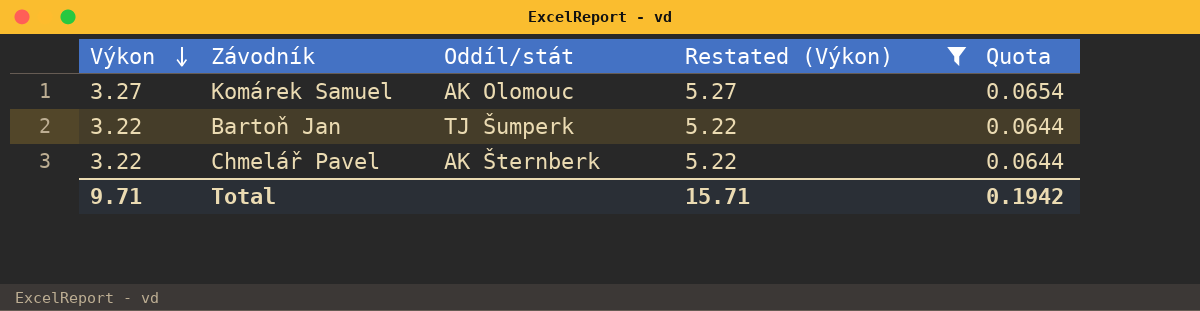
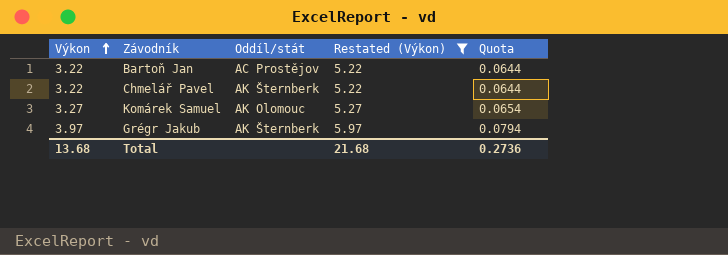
row order: Výkon descending -> Výkon ascending
Bartoň Jan | Oddíl/stát: TJ Šumperk -> AC Prostějov
row Grégr Jakub: none -> 3.97 | AK Šternberk | 5.97 | 0.0794
Total | Výkon: 9.71 -> 13.68
Total | Restated (Výkon): 15.71 -> 21.68
Total | Quota: 0.1942 -> 0.2736

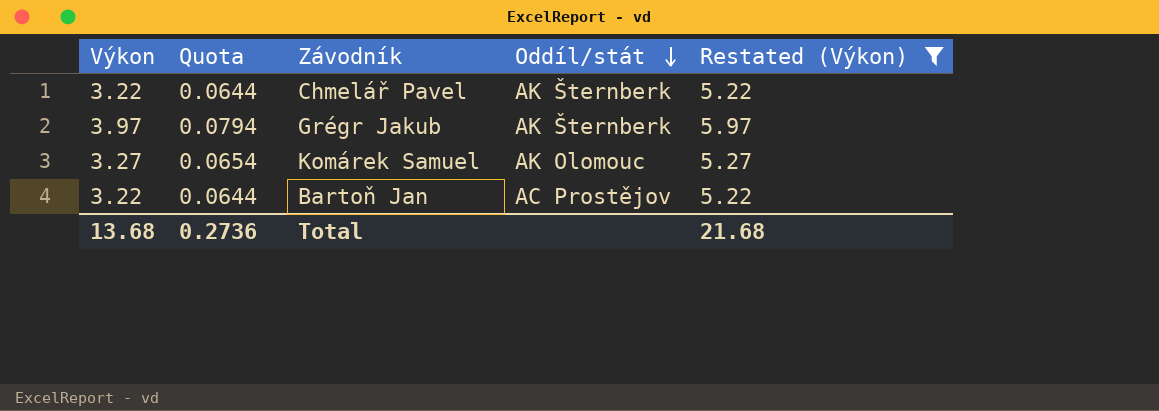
row order: Výkon ascending -> Oddíl/stát descending
column Quota | position: 5 -> 2

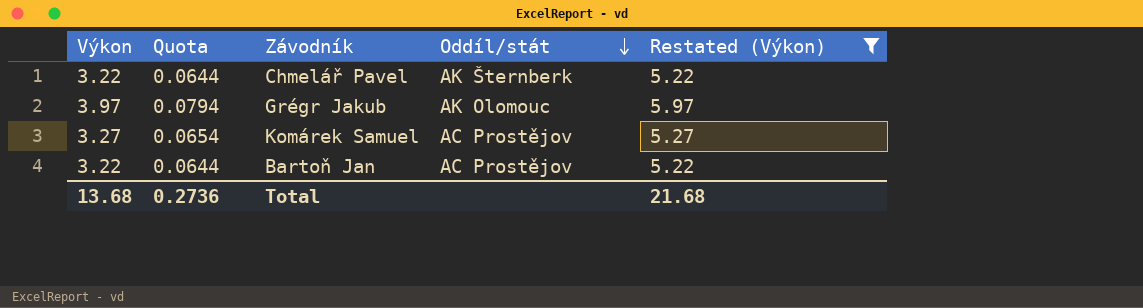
Grégr Jakub | Oddíl/stát: AK Šternberk -> AK Olomouc
Komárek Samuel | Oddíl/stát: AK Olomouc -> AC Prostějov

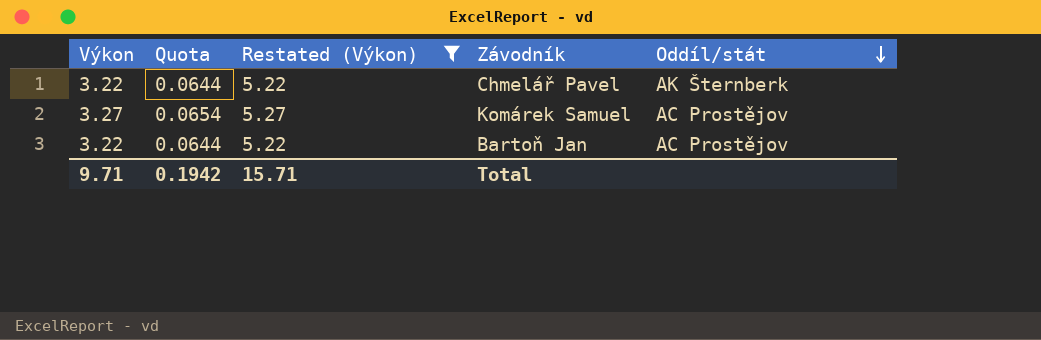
column Restated (Výkon) | position: 5 -> 3
row Grégr Jakub: 3.97 | 0.0794 | AK Olomouc | 5.97 -> none
Total | Výkon: 13.68 -> 9.71
Total | Quota: 0.2736 -> 0.1942
Total | Restated (Výkon): 21.68 -> 15.71

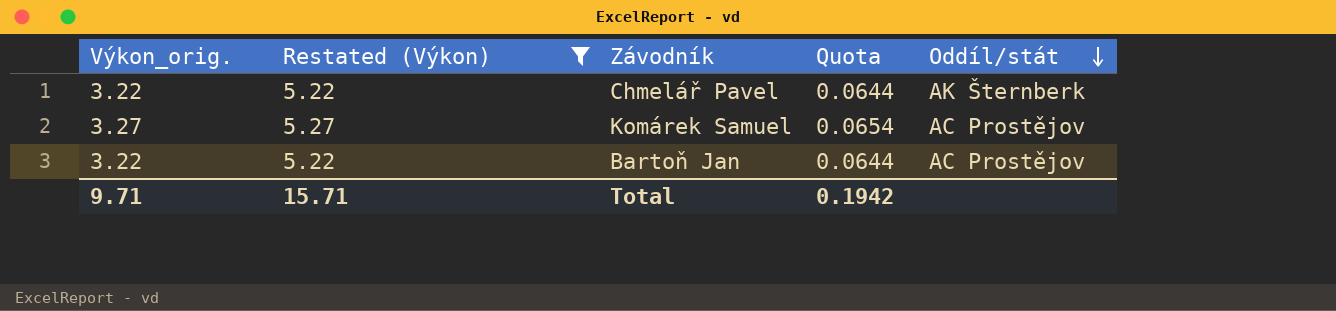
column name: Výkon -> Výkon_orig.
column Quota | position: 2 -> 4

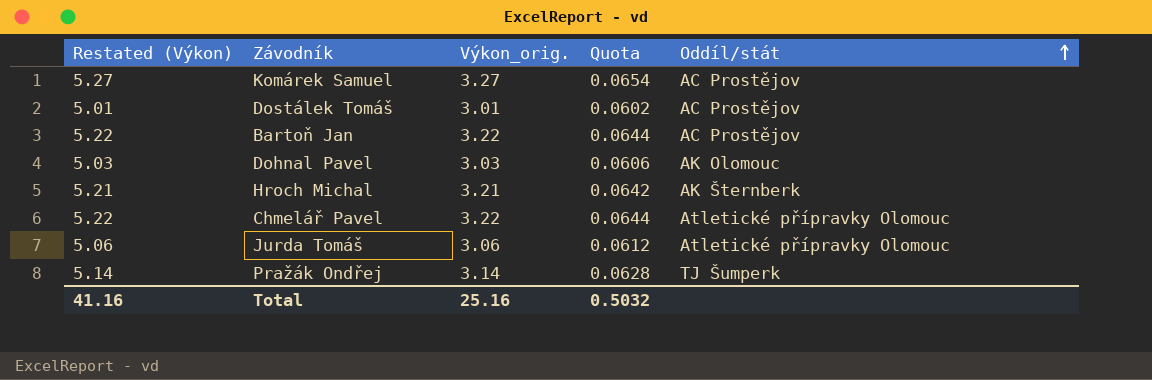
filter: Restated (Výkon) >= 5.22 -> none
row order: Oddíl/stát descending -> Oddíl/stát ascending
column Výkon_orig. | position: 1 -> 3
Chmelář Pavel | Oddíl/stát: AK Šternberk -> Atletické přípravky Olomouc
Total | Restated (Výkon): 15.71 -> 41.16
Total | Výkon_orig.: 9.71 -> 25.16
Total | Quota: 0.1942 -> 0.5032

